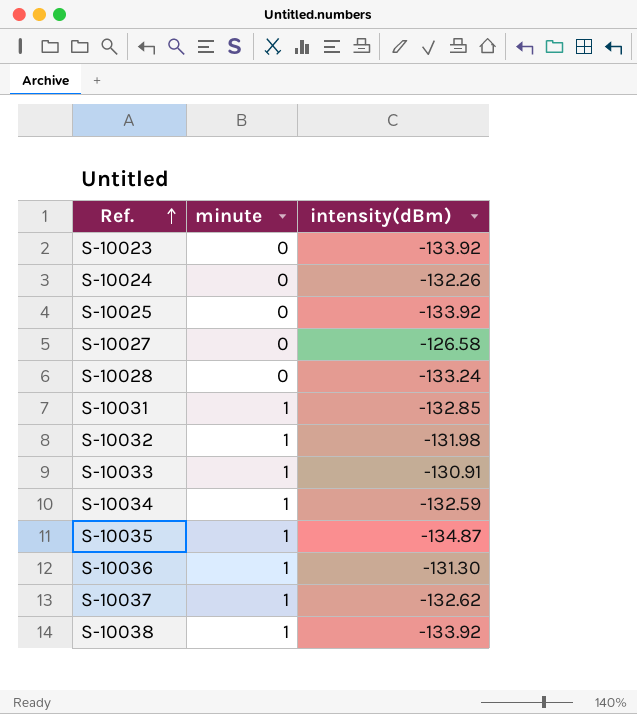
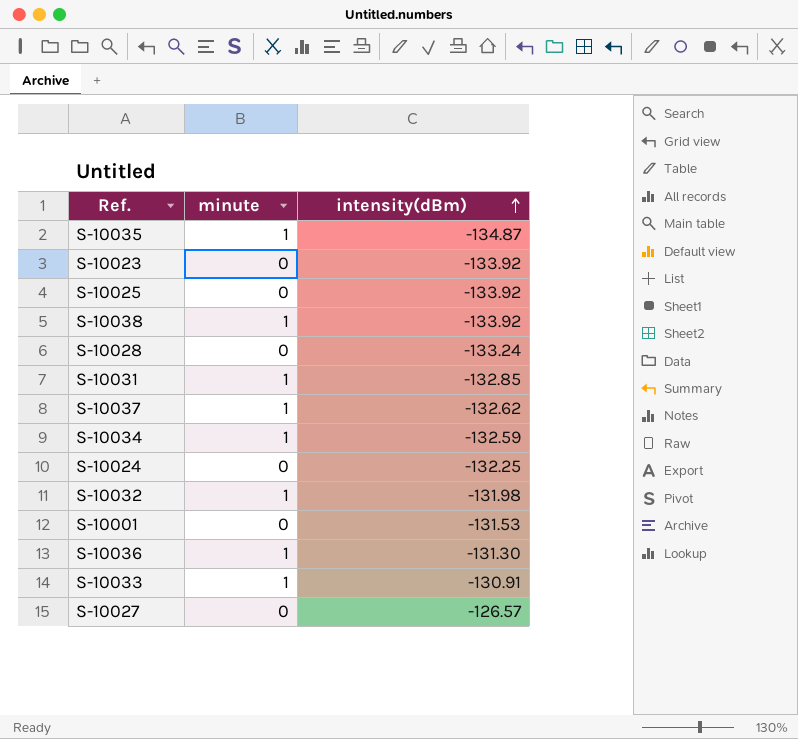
row order: Ref. ascending -> intensity(dBm) ascending
S-10024 | intensity(dBm): -132.26 -> -132.25
row S-10001: none -> 0 | -131.53
S-10027 | intensity(dBm): -126.58 -> -126.57

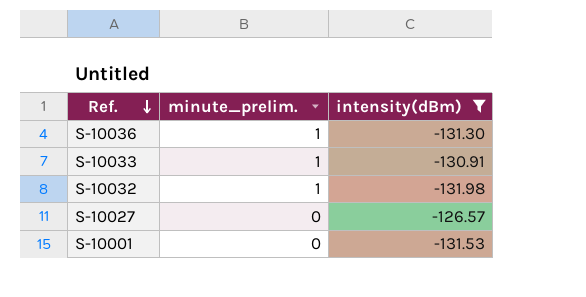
filter: none -> intensity(dBm) >= -131.98
row order: intensity(dBm) ascending -> Ref. descending
column name: minute -> minute_prelim.

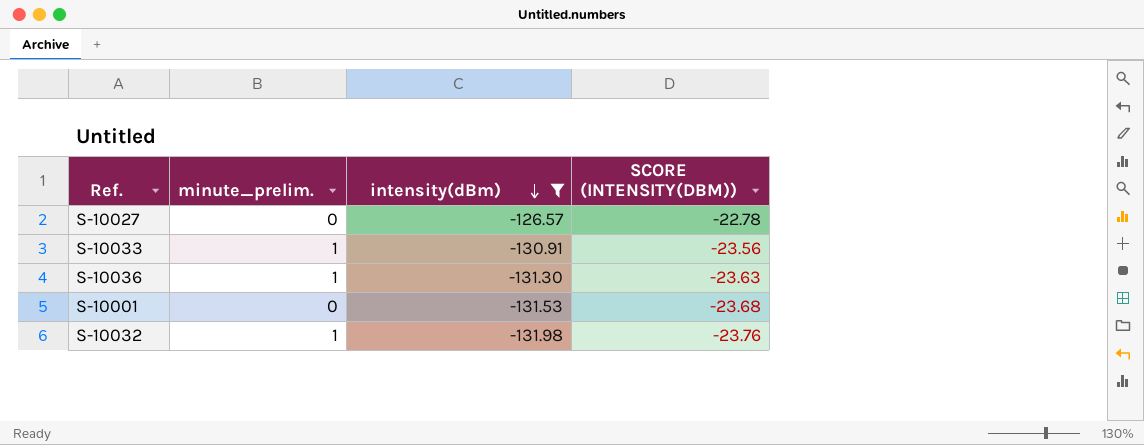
row order: Ref. descending -> intensity(dBm) descending
column SCORE (INTENSITY(DBM)) | formula: none -> [intensity(dBm)] * 0.18

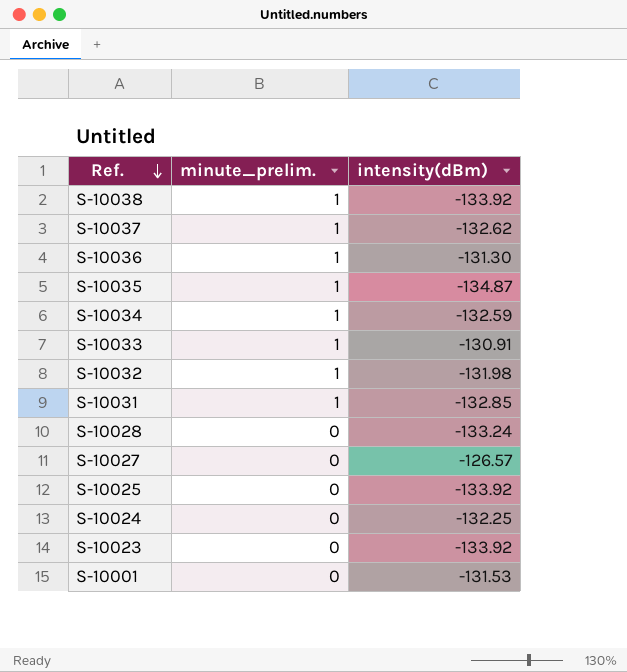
filter: intensity(dBm) >= -131.98 -> none
row order: intensity(dBm) descending -> Ref. descending
column SCORE (INTENSITY(DBM)) | formula: [intensity(dBm)] * 0.18 -> none

